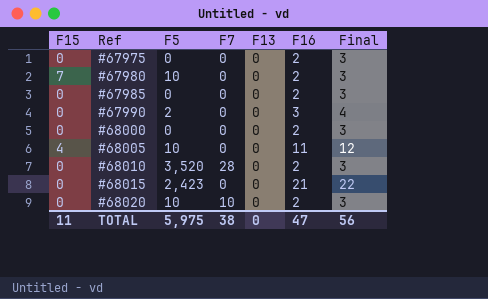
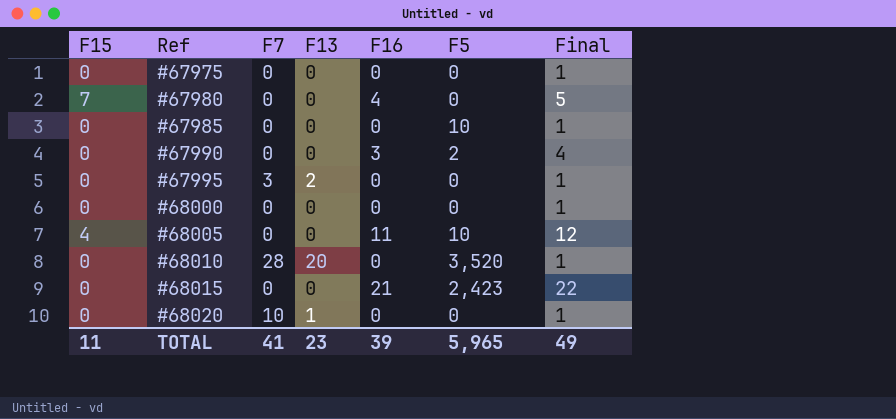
column F5 | position: 3 -> 6
#67975 | F16: 2 -> 0
#67975 | Final: 3 -> 1
#67980 | F16: 2 -> 4
#67980 | F5: 10 -> 0
#67980 | Final: 3 -> 5
#67985 | F16: 2 -> 0
#67985 | F5: 0 -> 10
#67985 | Final: 3 -> 1
row #67995: none -> 0 | 3 | 2 | 0 | 0 | 1
#68000 | F16: 2 -> 0
#68000 | Final: 3 -> 1
#68010 | F13: 0 -> 20
#68010 | F16: 2 -> 0
#68010 | Final: 3 -> 1
#68020 | F13: 0 -> 1
#68020 | F16: 2 -> 0
#68020 | F5: 10 -> 0
#68020 | Final: 3 -> 1
TOTAL | F7: 38 -> 41
TOTAL | F13: 0 -> 23
TOTAL | F16: 47 -> 39
TOTAL | F5: 5,975 -> 5,965
TOTAL | Final: 56 -> 49

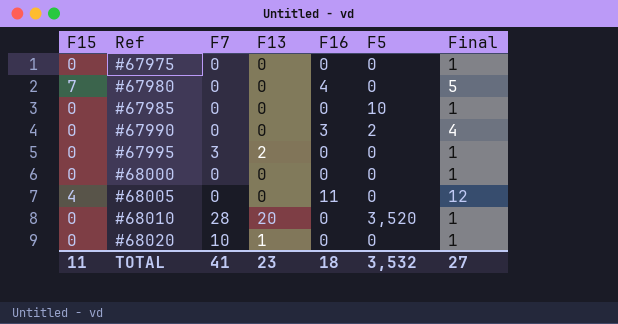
row #68015: 0 | 0 | 0 | 21 | 2,423 | 22 -> none
#68005 | F5: 10 -> 0
TOTAL | F16: 39 -> 18
TOTAL | F5: 5,965 -> 3,532
TOTAL | Final: 49 -> 27

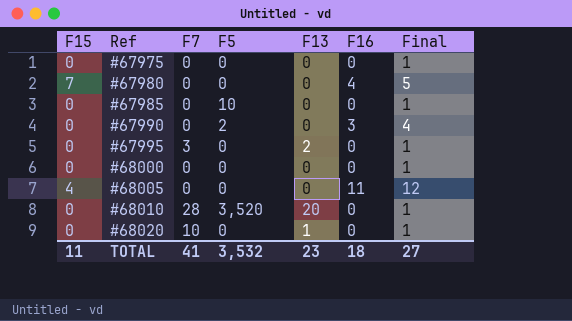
column F5 | position: 6 -> 4

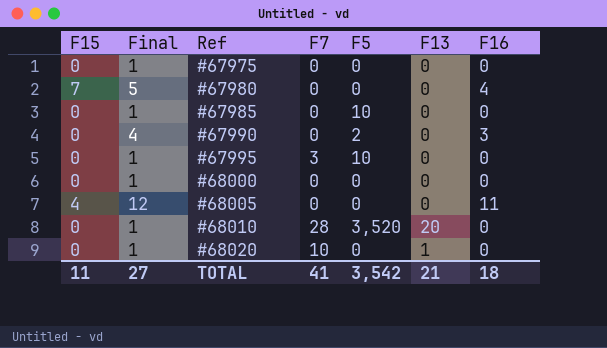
column Final | position: 7 -> 2
#67995 | F5: 0 -> 10
#67995 | F13: 2 -> 0
TOTAL | F5: 3,532 -> 3,542
TOTAL | F13: 23 -> 21

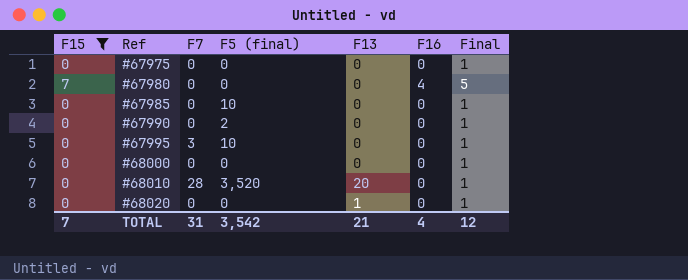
filter: none -> F15 != 4
column name: F5 -> F5 (final)
column Final | position: 2 -> 7
#67990 | F16: 3 -> 0
#67990 | Final: 4 -> 1
#68020 | F7: 10 -> 0
TOTAL | F15: 11 -> 7
TOTAL | F7: 41 -> 31
TOTAL | F16: 18 -> 4
TOTAL | Final: 27 -> 12

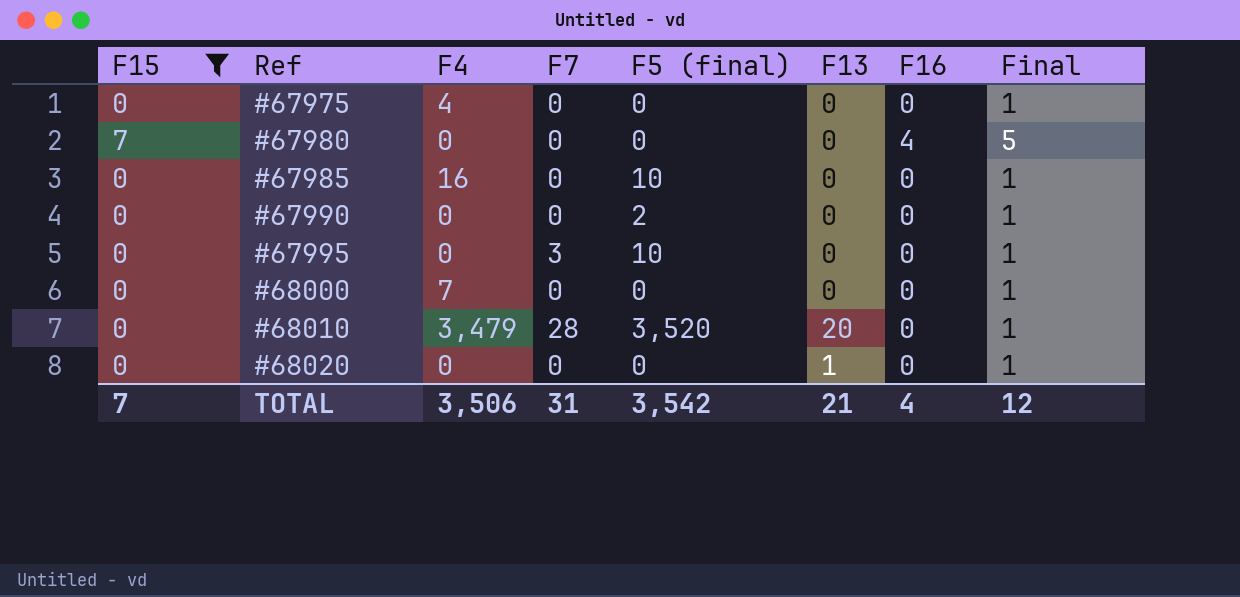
column F4 | position: none -> 3

